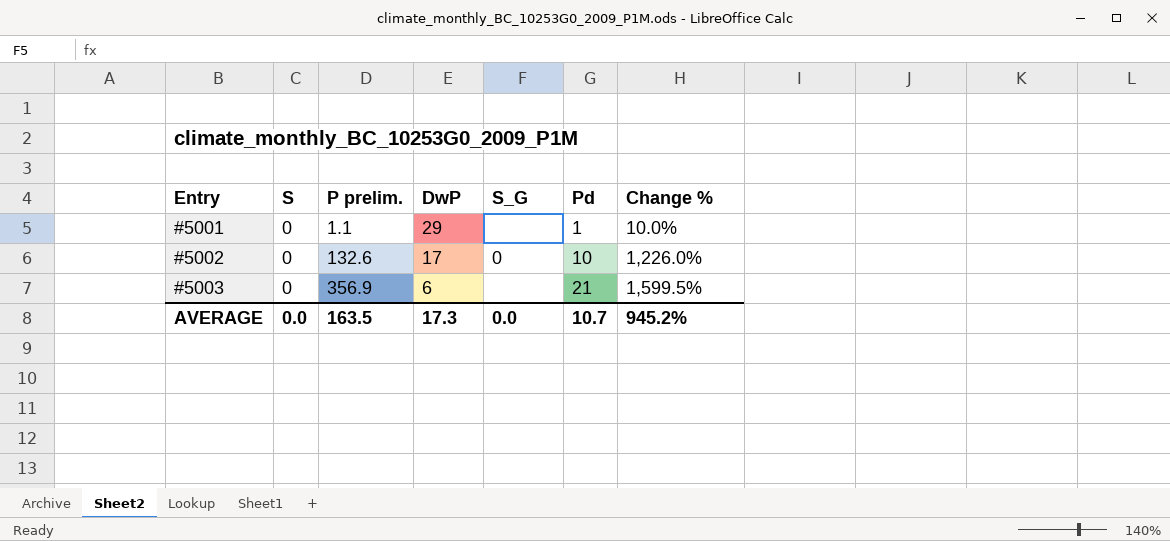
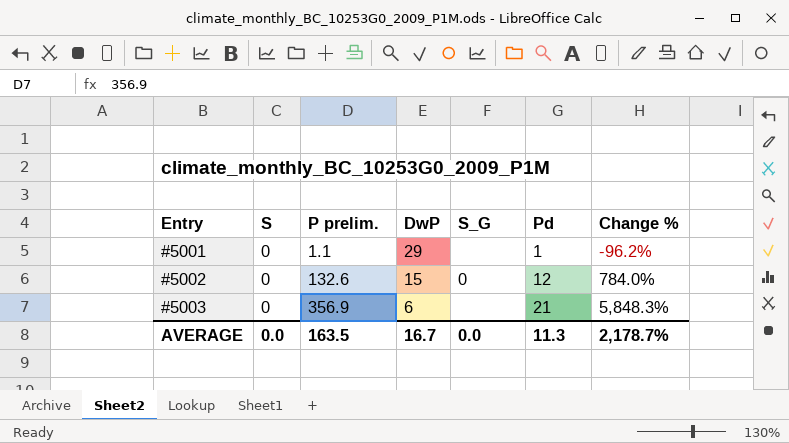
column Change % | formula: ([P prelim.] - [Pd]) / [Pd] -> ([P prelim.] - [DwP]) / [DwP]
#5002 | DwP: 17 -> 15
#5002 | Pd: 10 -> 12
AVERAGE | DwP: 17.3 -> 16.7
AVERAGE | Pd: 10.7 -> 11.3
AVERAGE | Change %: 945.2% -> 2,178.7%

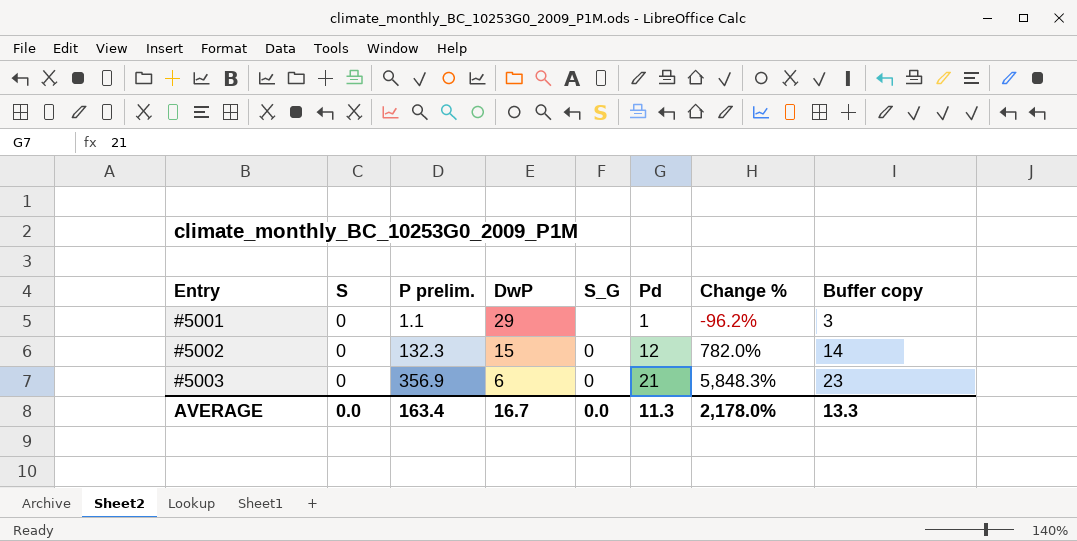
column Buffer copy | formula: none -> [Pd] + 2
#5002 | P prelim.: 132.6 -> 132.3
#5002 | Change %: 784.0% -> 782.0%
#5003 | S_G: none -> 0
AVERAGE | P prelim.: 163.5 -> 163.4
AVERAGE | Change %: 2,178.7% -> 2,178.0%

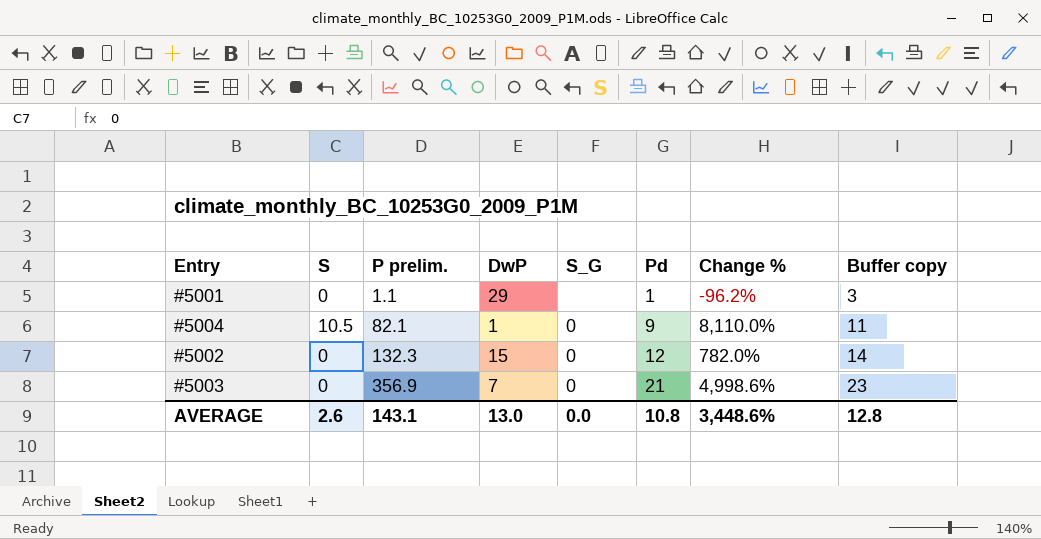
row #5004: none -> 10.5 | 82.1 | 1 | 0 | 9 | 8,110.0% | 11
#5003 | DwP: 6 -> 7
#5003 | Change %: 5,848.3% -> 4,998.6%
AVERAGE | S: 0.0 -> 2.6
AVERAGE | P prelim.: 163.4 -> 143.1
AVERAGE | DwP: 16.7 -> 13.0
AVERAGE | Pd: 11.3 -> 10.8
AVERAGE | Change %: 2,178.0% -> 3,448.6%
AVERAGE | Buffer copy: 13.3 -> 12.8

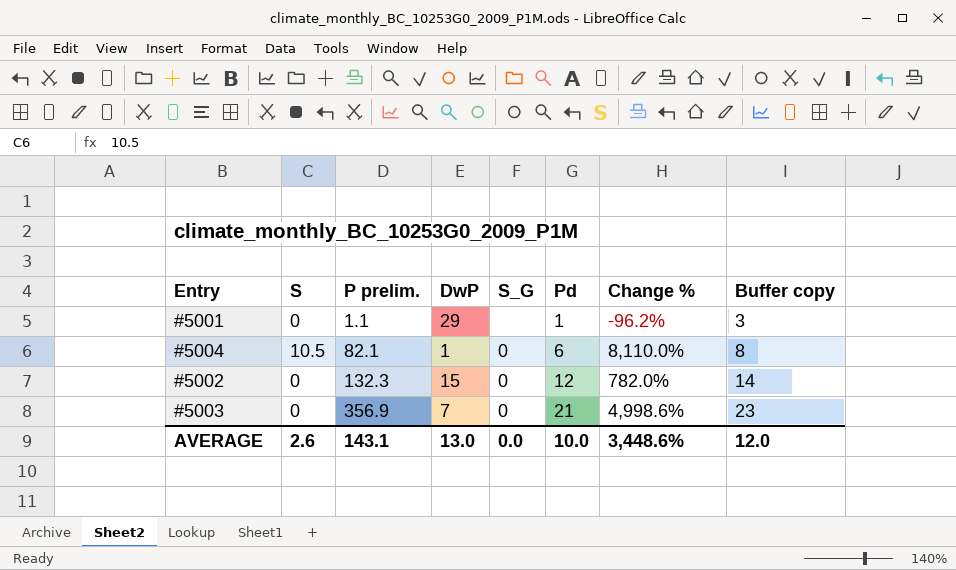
#5004 | Pd: 9 -> 6
#5004 | Buffer copy: 11 -> 8
AVERAGE | Pd: 10.8 -> 10.0
AVERAGE | Buffer copy: 12.8 -> 12.0

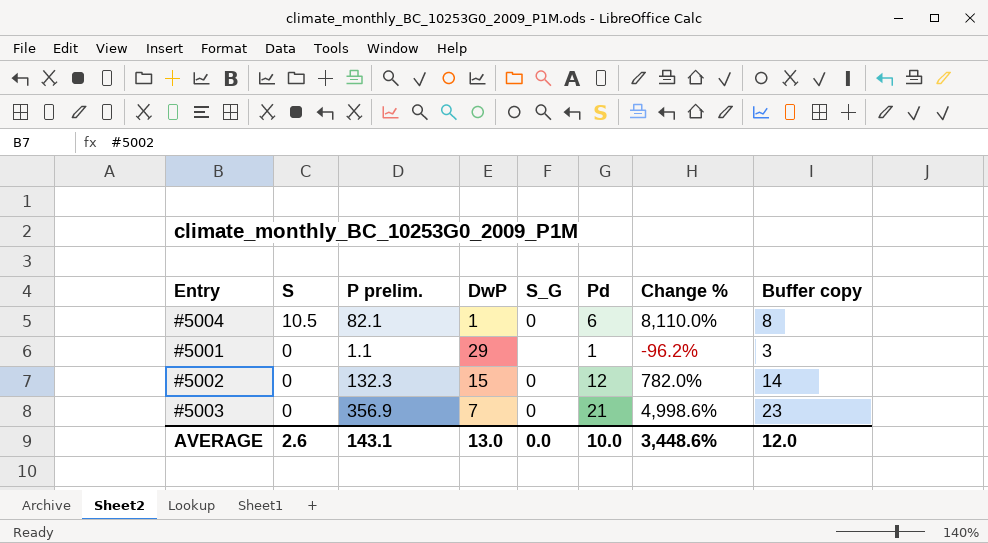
row order: P prelim. ascending -> S descending

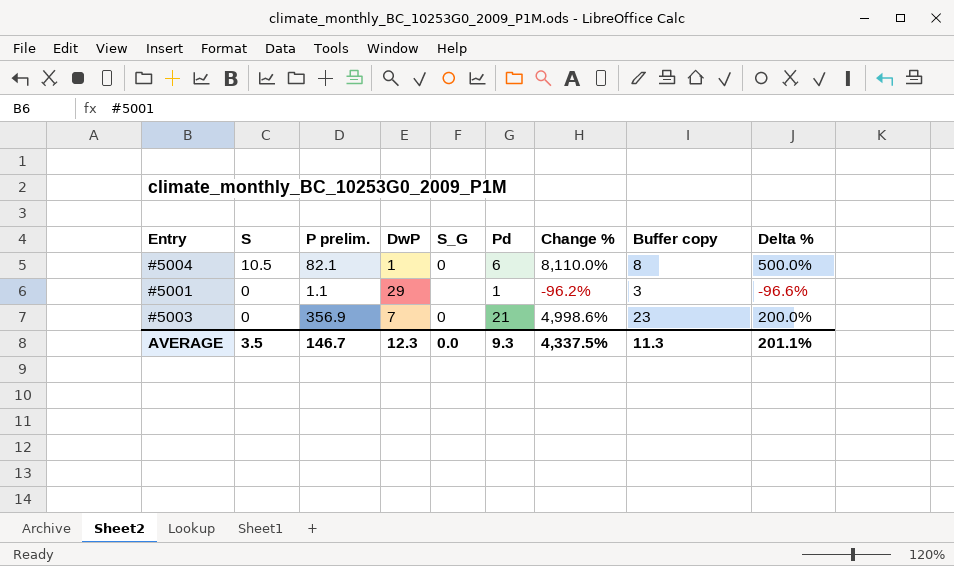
column Delta % | formula: none -> ([Pd] - [DwP]) / [DwP]
row #5002: 0 | 132.3 | 15 | 0 | 12 | 782.0% | 14 -> none
AVERAGE | S: 2.6 -> 3.5
AVERAGE | P prelim.: 143.1 -> 146.7
AVERAGE | DwP: 13.0 -> 12.3
AVERAGE | Pd: 10.0 -> 9.3
AVERAGE | Change %: 3,448.6% -> 4,337.5%
AVERAGE | Buffer copy: 12.0 -> 11.3

